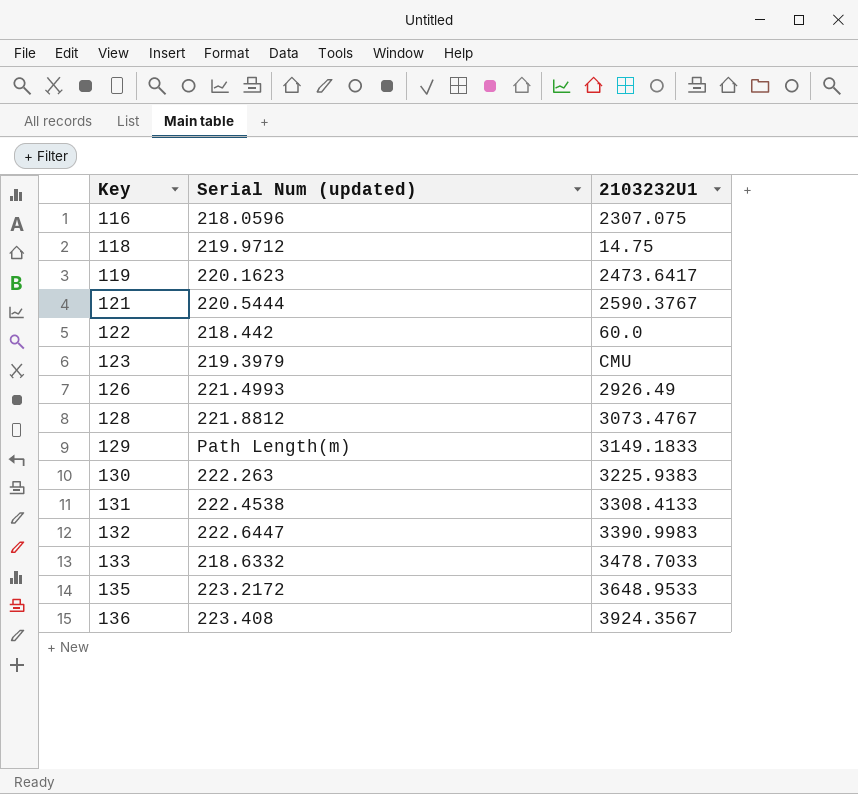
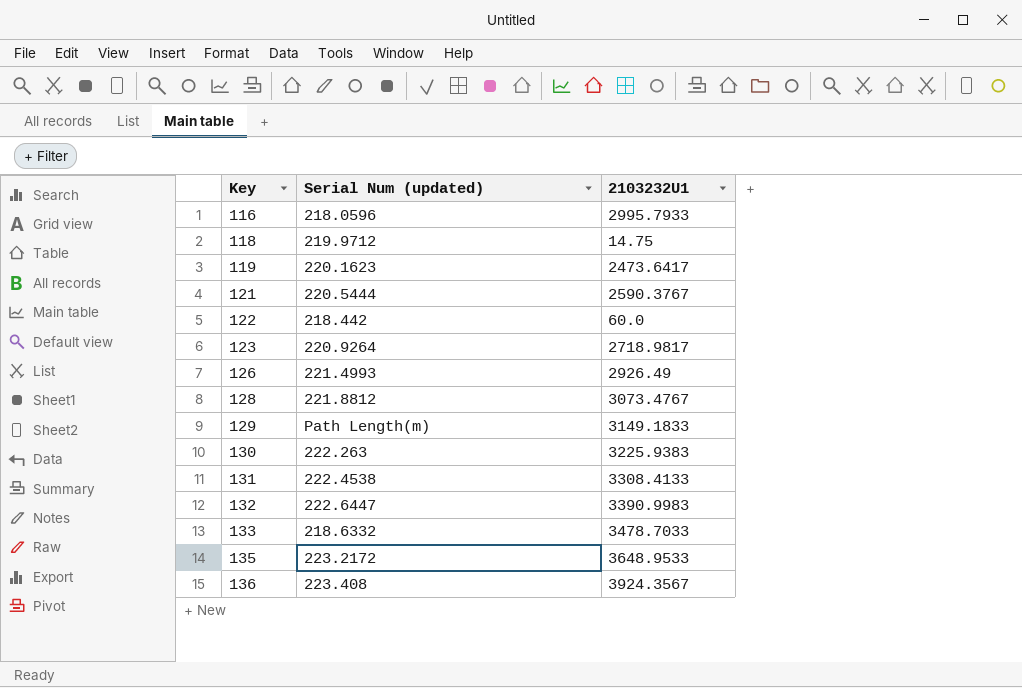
116 | 2103232U1: 2307.075 -> 2995.7933
123 | Serial Num (updated): 219.3979 -> 220.9264
123 | 2103232U1: CMU -> 2718.9817

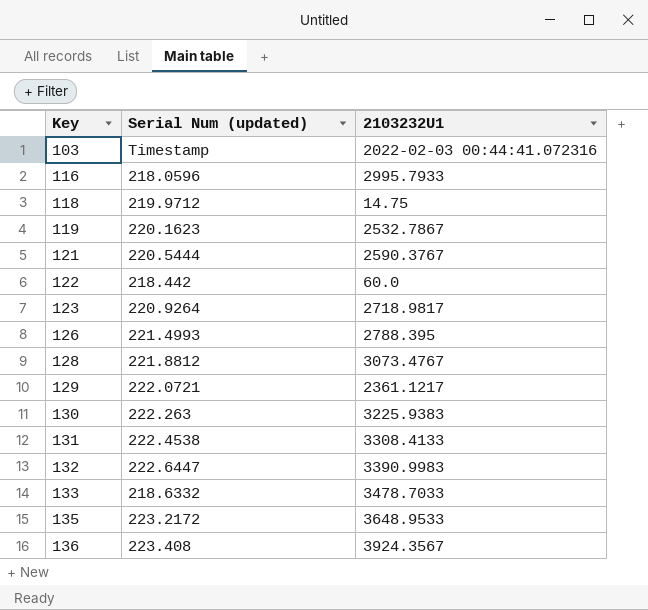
row 103: none -> Timestamp | 2022-02-03 00:44:41.072316
119 | 2103232U1: 2473.6417 -> 2532.7867
126 | 2103232U1: 2926.49 -> 2788.395
129 | Serial Num (updated): Path Length(m) -> 222.0721
129 | 2103232U1: 3149.1833 -> 2361.1217

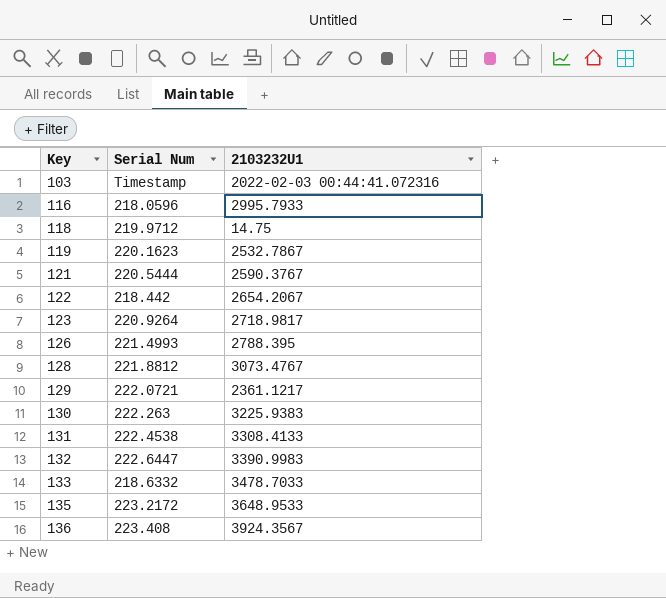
column name: Serial Num (updated) -> Serial Num
122 | 2103232U1: 60.0 -> 2654.2067

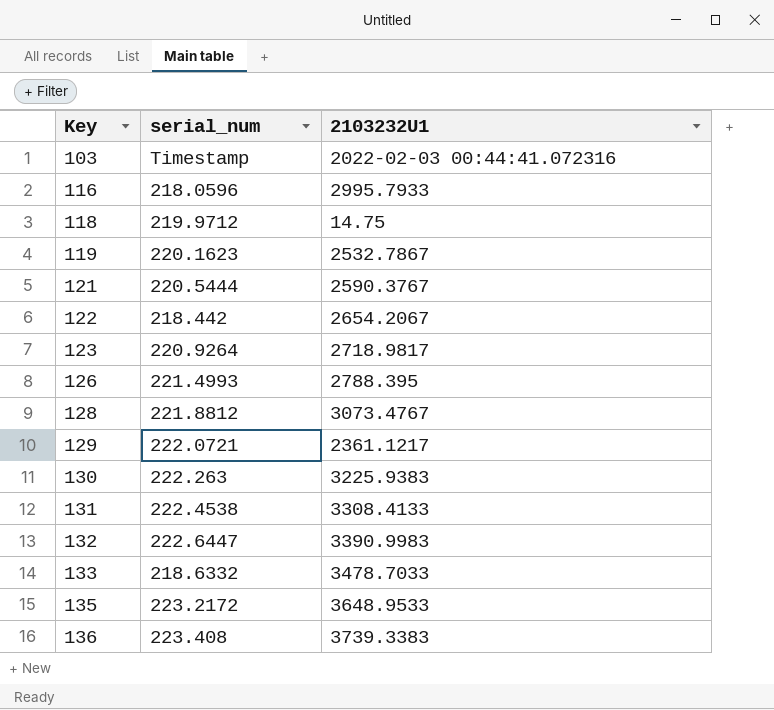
column name: Serial Num -> serial_num
136 | 2103232U1: 3924.3567 -> 3739.3383

